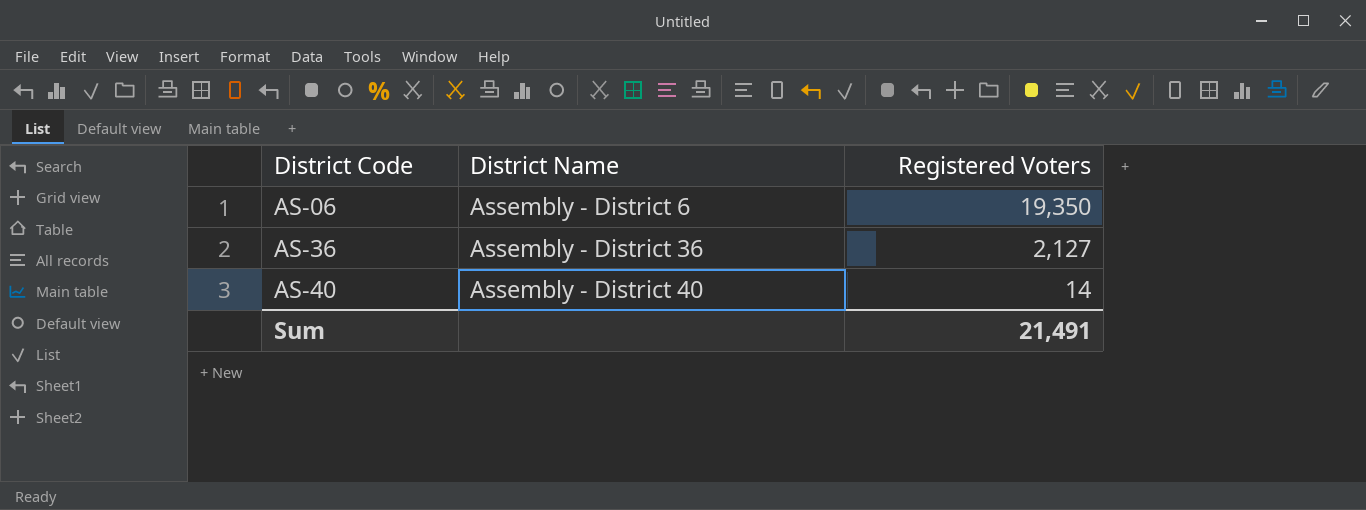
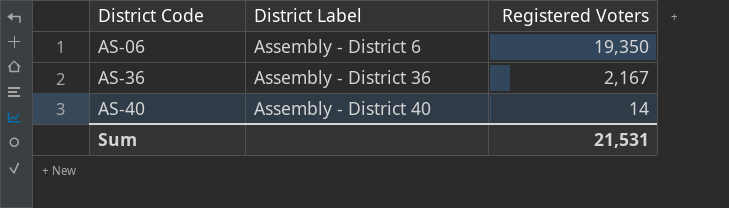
column name: District Name -> District Label
AS-36 | Registered Voters: 2,127 -> 2,167
Sum | Registered Voters: 21,491 -> 21,531

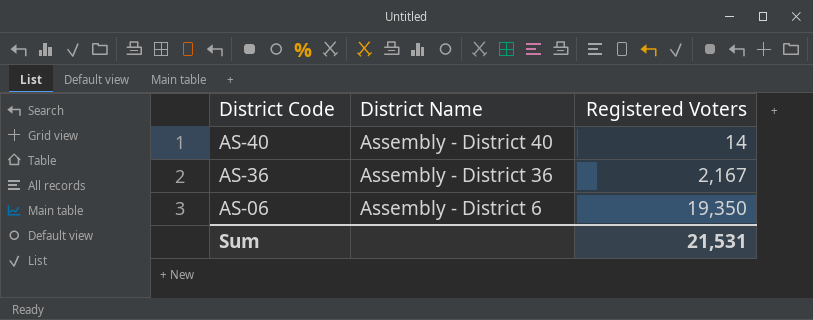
row order: District Code ascending -> District Code descending
column name: District Label -> District Name

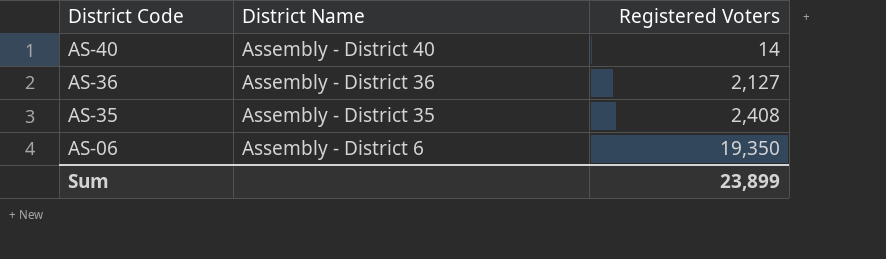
AS-36 | Registered Voters: 2,167 -> 2,127
row AS-35: none -> Assembly - District 35 | 2,408
Sum | Registered Voters: 21,531 -> 23,899

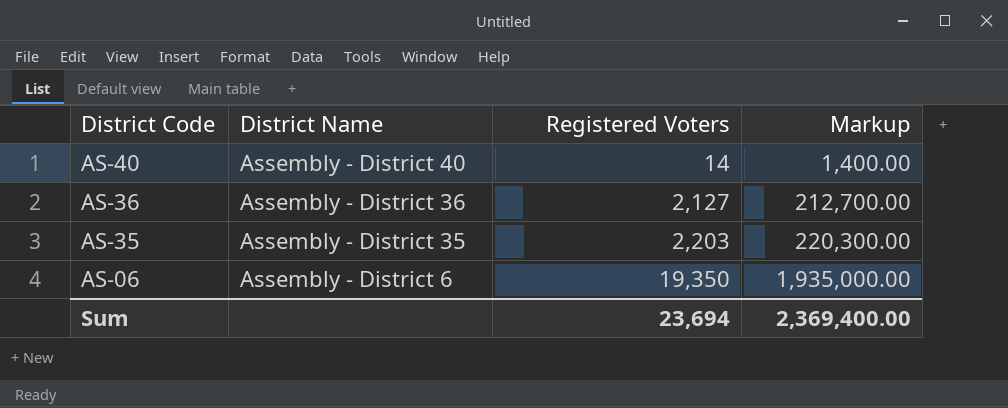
column Markup | formula: none -> [Registered Voters] * 100
AS-35 | Registered Voters: 2,408 -> 2,203
Sum | Registered Voters: 23,899 -> 23,694

